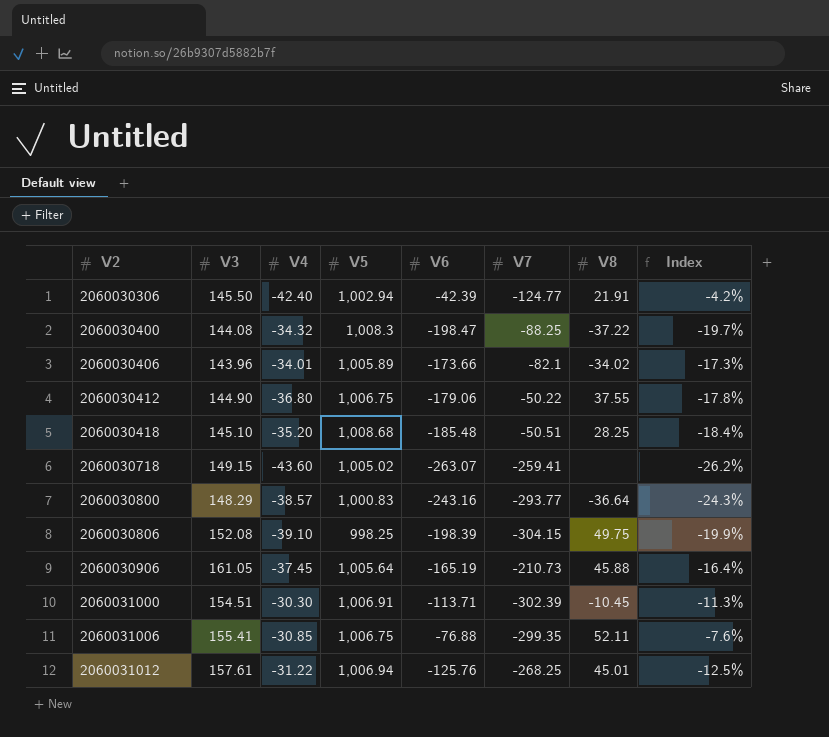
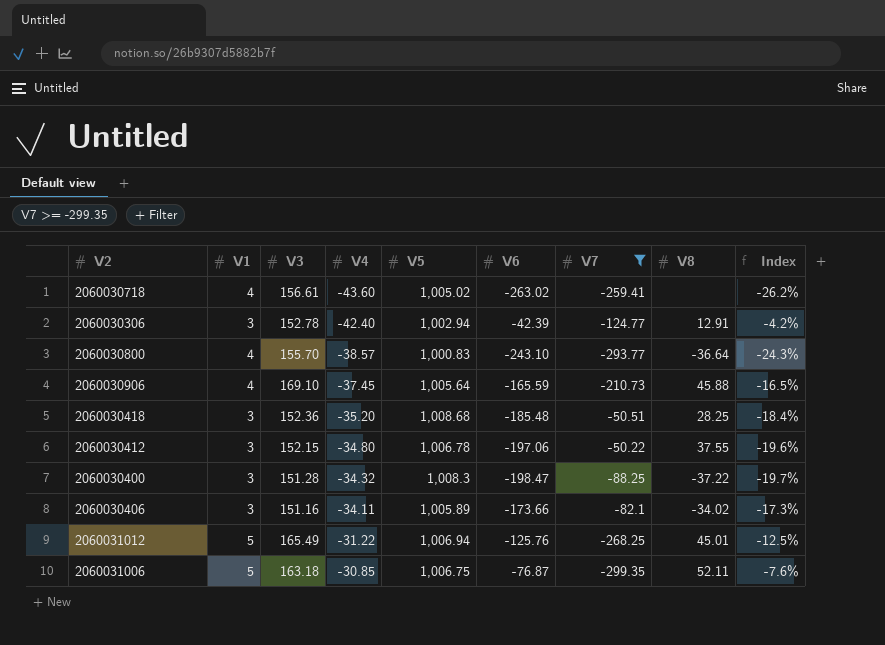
filter: none -> V7 >= -299.35
row order: V2 ascending -> V4 ascending
column V1 | position: none -> 2
2060030718 | V3: 149.15 -> 156.61
2060030718 | V6: -263.07 -> -263.02
2060030306 | V3: 145.50 -> 152.78
2060030306 | V8: 21.91 -> 12.91
2060030800 | V3: 148.29 -> 155.70
2060030800 | V6: -243.16 -> -243.10
2060030906 | V3: 161.05 -> 169.10
2060030906 | V6: -165.19 -> -165.59
2060030906 | Index: -16.4% -> -16.5%
2060030418 | V3: 145.10 -> 152.36
2060030412 | V3: 144.90 -> 152.15
2060030412 | V4: -36.80 -> -34.80
2060030412 | V5: 1,006.75 -> 1,006.78
2060030412 | V6: -179.06 -> -197.06
2060030412 | Index: -17.8% -> -19.6%
2060030400 | V3: 144.08 -> 151.28
2060030406 | V3: 143.96 -> 151.16
2060030406 | V4: -34.01 -> -34.11
2060031012 | V3: 157.61 -> 165.49
2060031006 | V3: 155.41 -> 163.18
2060031006 | V6: -76.88 -> -76.87

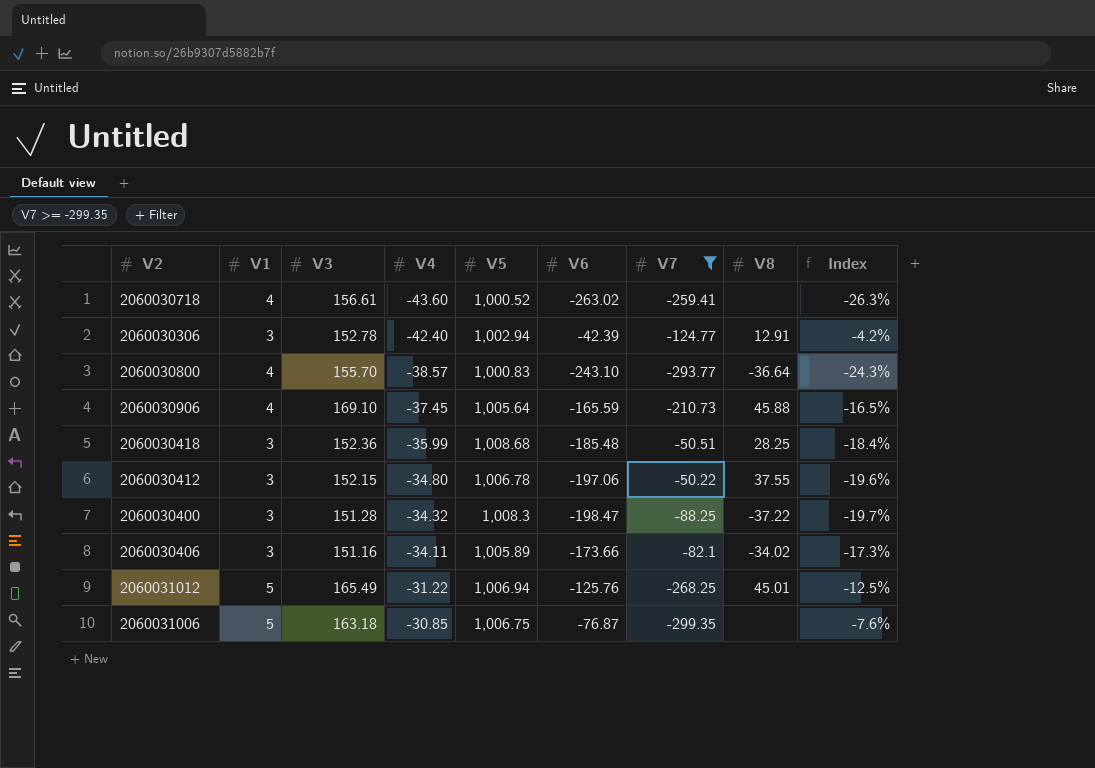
2060030718 | V5: 1,005.02 -> 1,000.52
2060030718 | Index: -26.2% -> -26.3%
2060030418 | V4: -35.20 -> -35.99
2060031006 | V8: 52.11 -> none

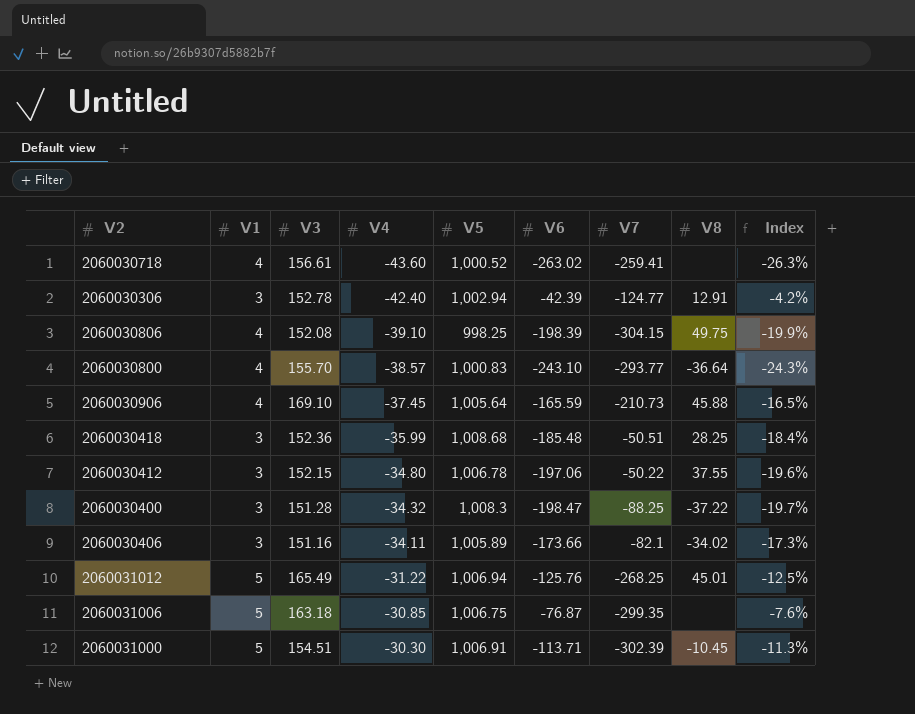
filter: V7 >= -299.35 -> none

